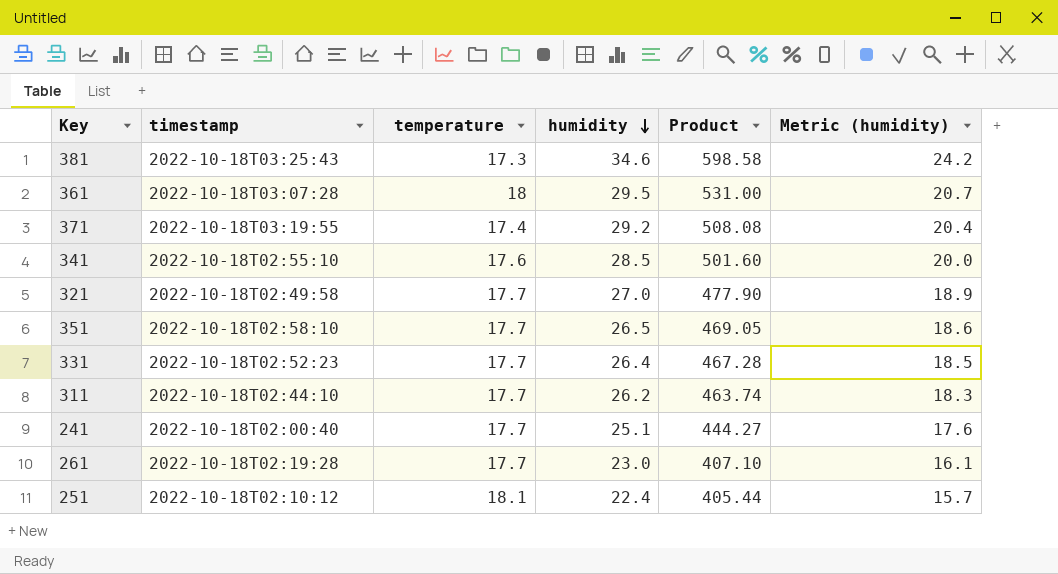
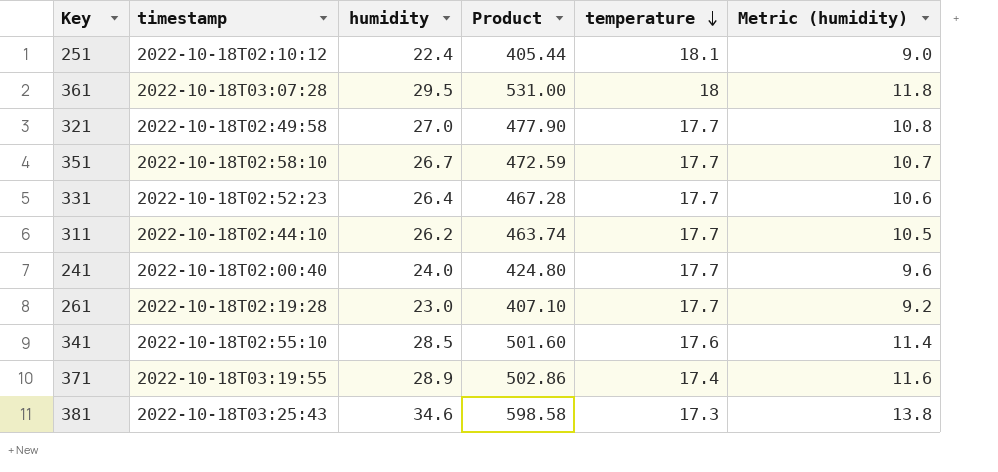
row order: humidity descending -> temperature descending
column temperature | position: 3 -> 5
column Metric (humidity) | formula: [humidity] * 0.7 -> [humidity] * 0.4
351 | humidity: 26.5 -> 26.7
351 | Product: 469.05 -> 472.59
241 | humidity: 25.1 -> 24.0
241 | Product: 444.27 -> 424.80
371 | humidity: 29.2 -> 28.9
371 | Product: 508.08 -> 502.86

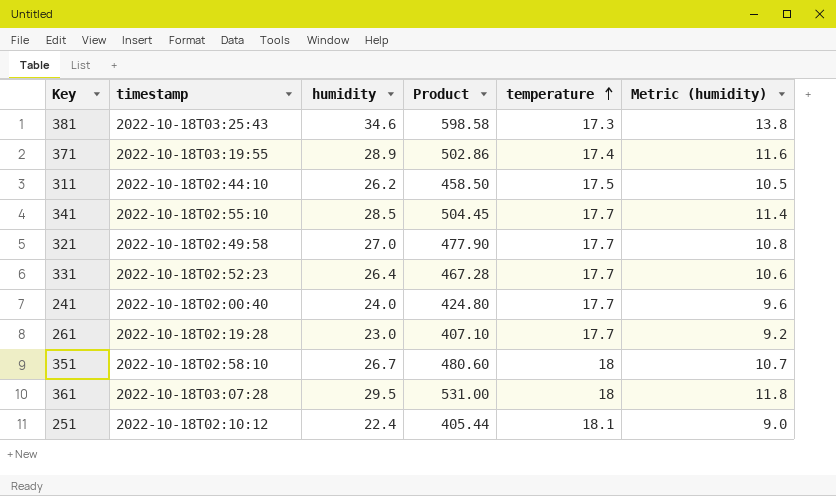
row order: temperature descending -> temperature ascending
311 | Product: 463.74 -> 458.50
311 | temperature: 17.7 -> 17.5
341 | Product: 501.60 -> 504.45
341 | temperature: 17.6 -> 17.7
351 | Product: 472.59 -> 480.60
351 | temperature: 17.7 -> 18

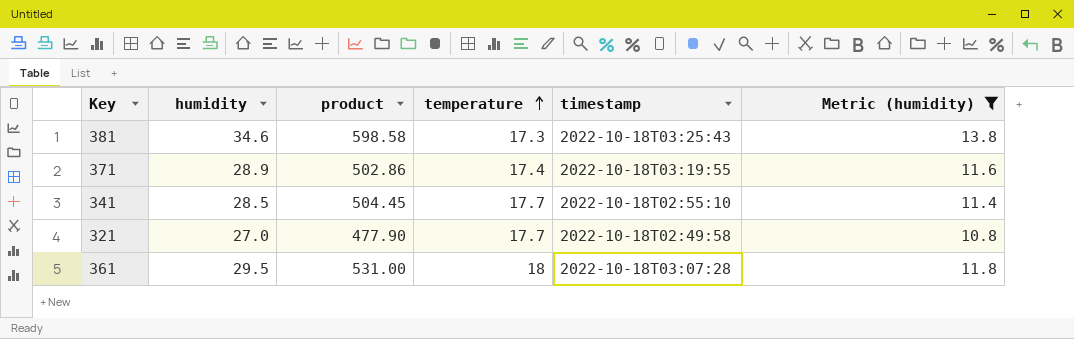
filter: none -> Metric (humidity) >= 10.8
column name: Product -> product
column timestamp | position: 2 -> 5

